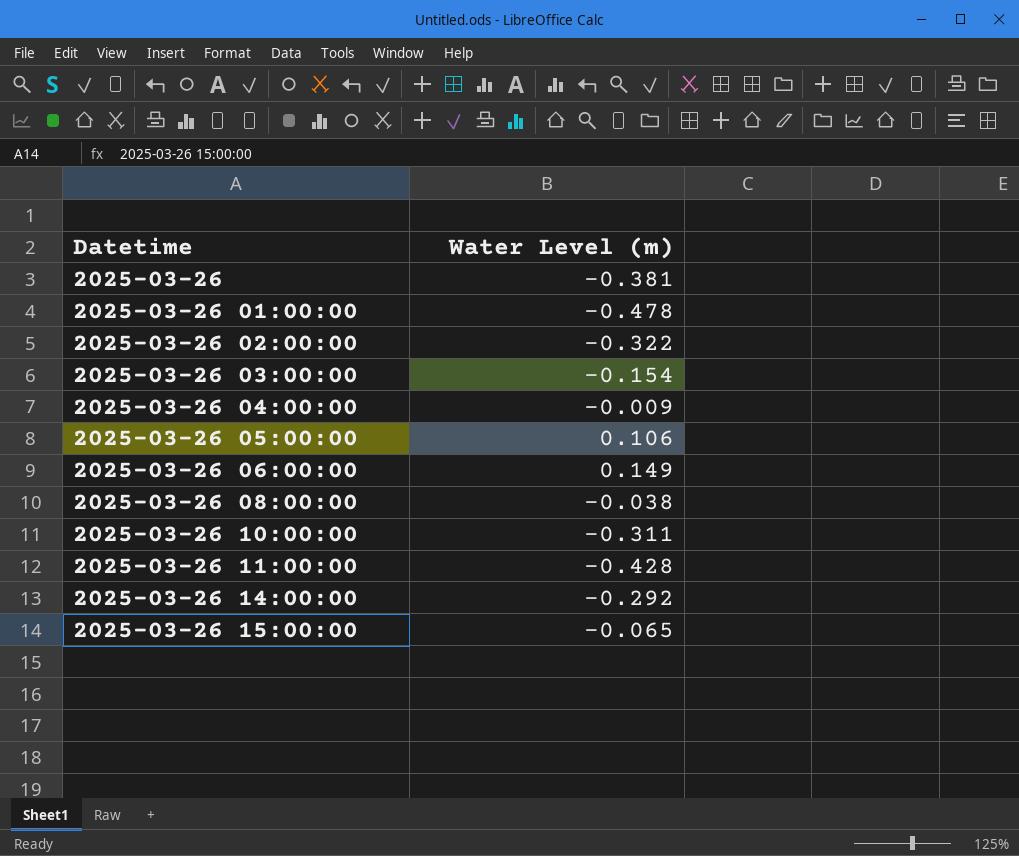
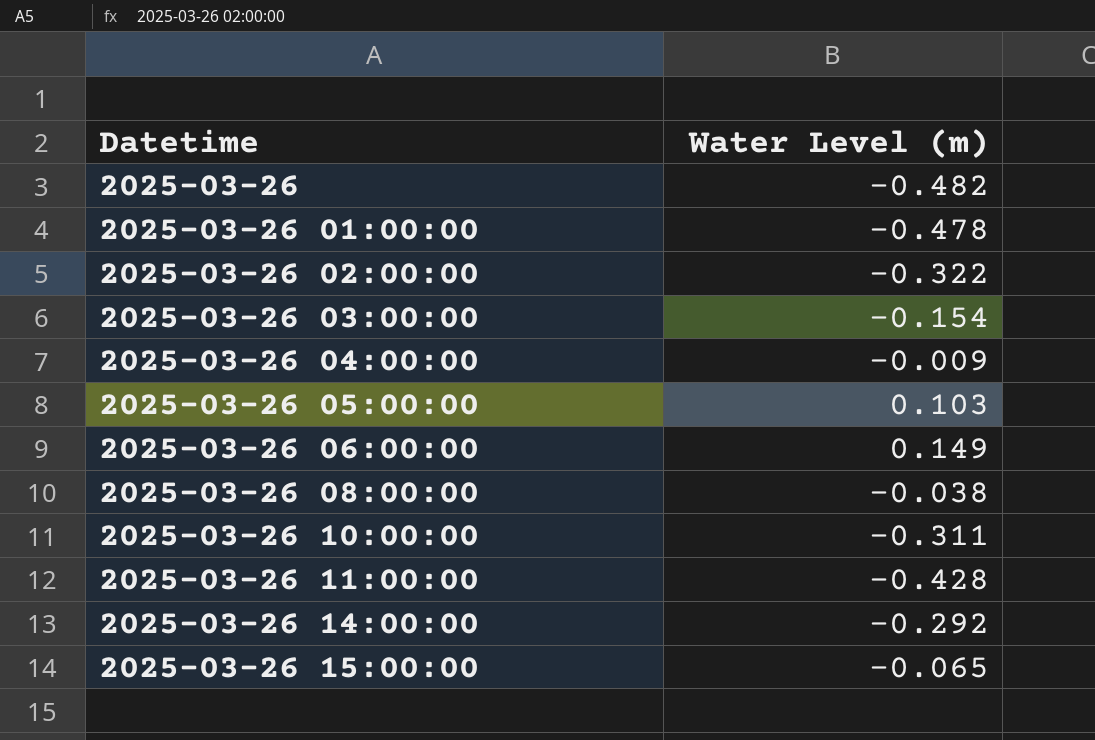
2025-03-26 | Water Level (m): -0.381 -> -0.482
2025-03-26 05:00:00 | Water Level (m): 0.106 -> 0.103

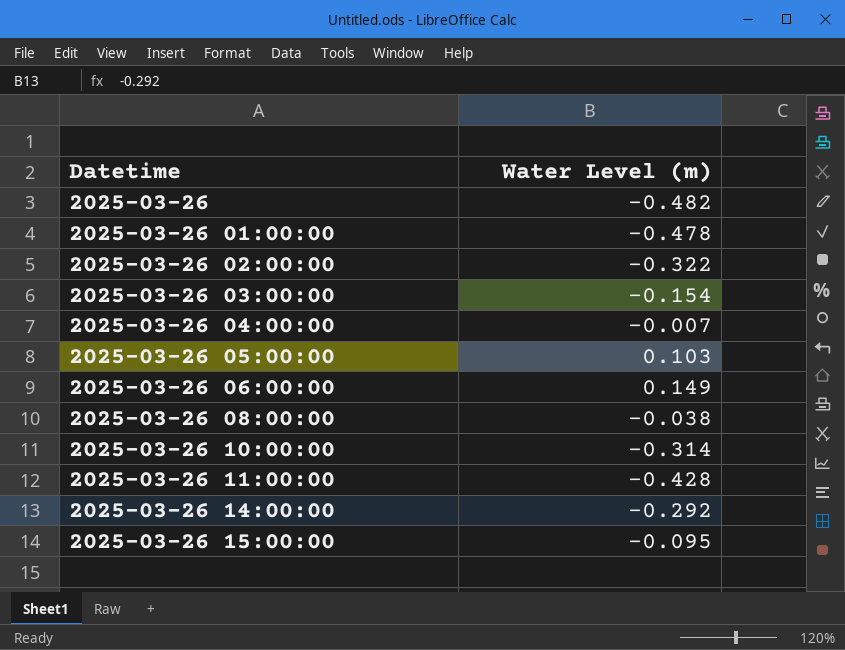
2025-03-26 04:00:00 | Water Level (m): -0.009 -> -0.007
2025-03-26 10:00:00 | Water Level (m): -0.311 -> -0.314
2025-03-26 15:00:00 | Water Level (m): -0.065 -> -0.095

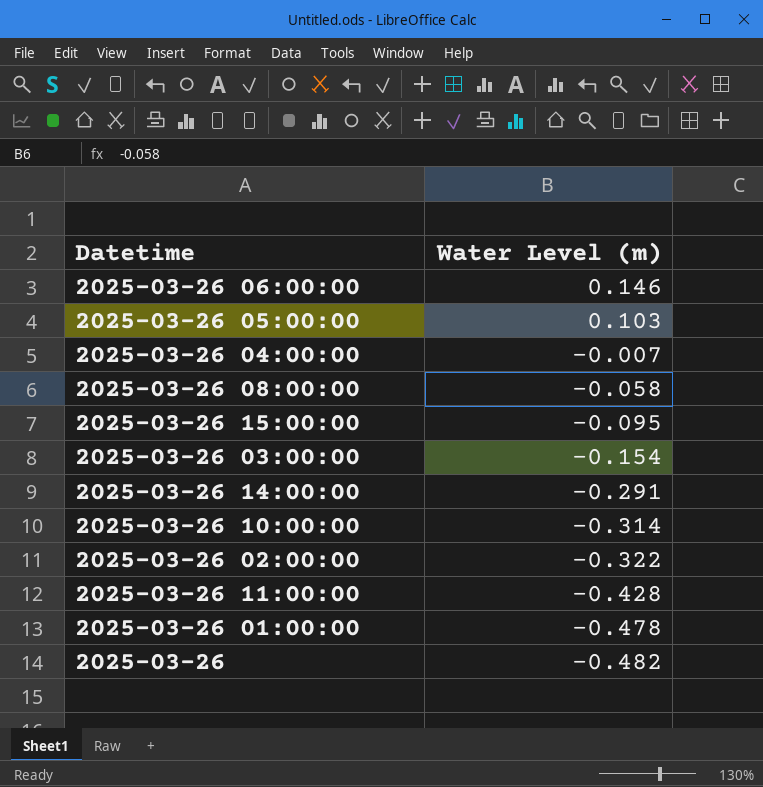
row order: Datetime ascending -> Water Level (m) descending
2025-03-26 06:00:00 | Water Level (m): 0.149 -> 0.146
2025-03-26 08:00:00 | Water Level (m): -0.038 -> -0.058
2025-03-26 14:00:00 | Water Level (m): -0.292 -> -0.291

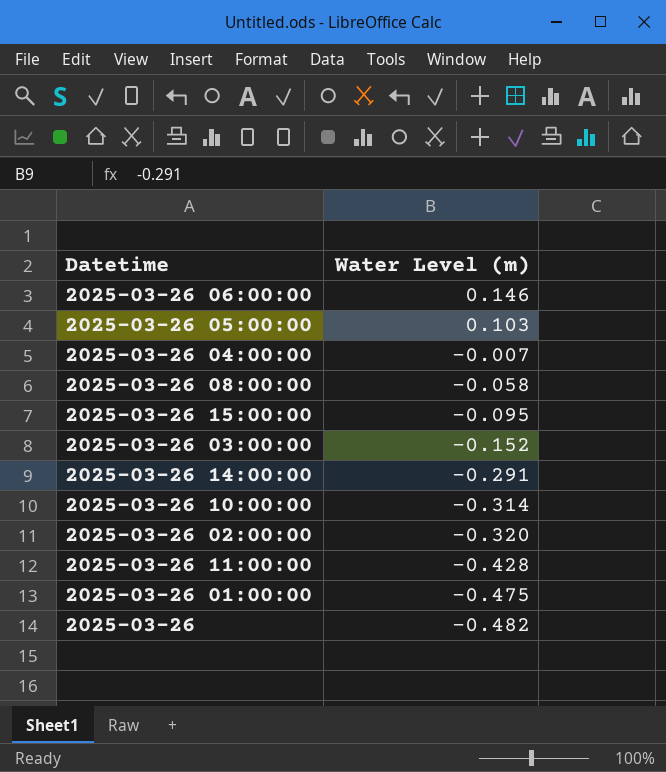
2025-03-26 03:00:00 | Water Level (m): -0.154 -> -0.152
2025-03-26 02:00:00 | Water Level (m): -0.322 -> -0.320
2025-03-26 01:00:00 | Water Level (m): -0.478 -> -0.475

